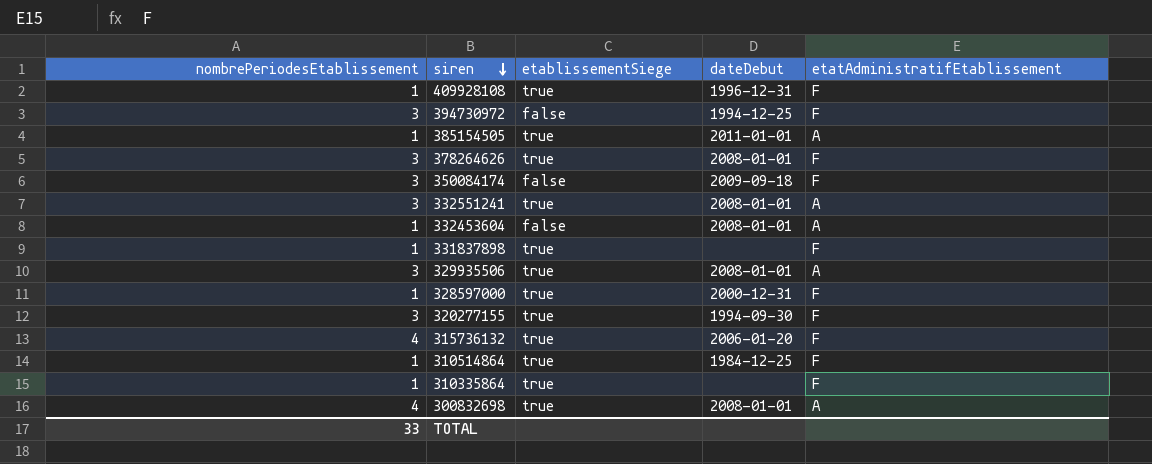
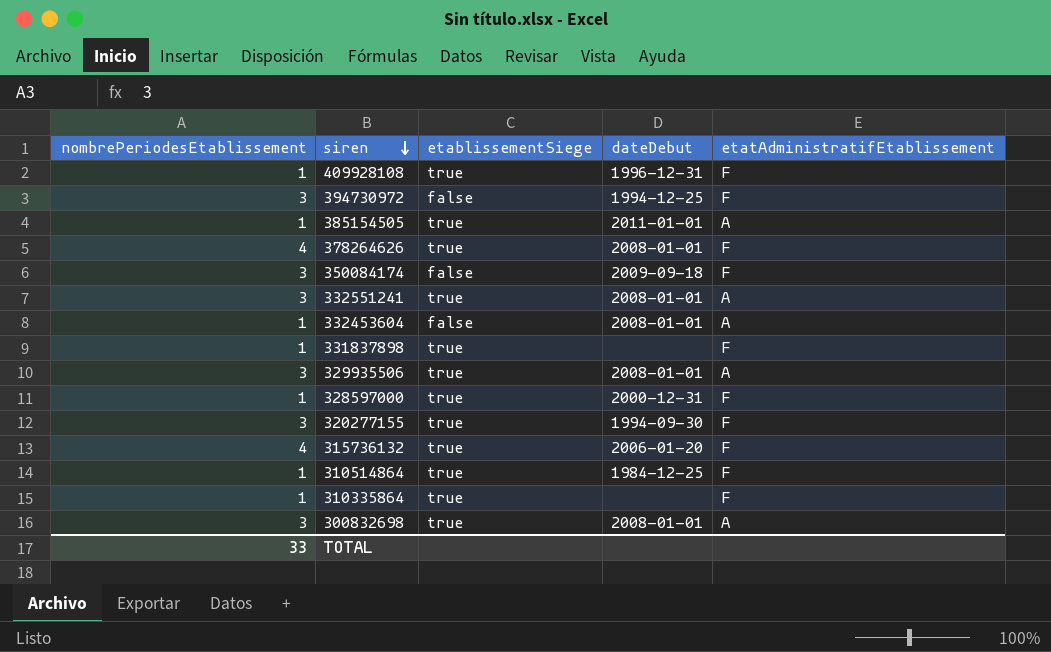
378264626 | nombrePeriodesEtablissement: 3 -> 4
300832698 | nombrePeriodesEtablissement: 4 -> 3

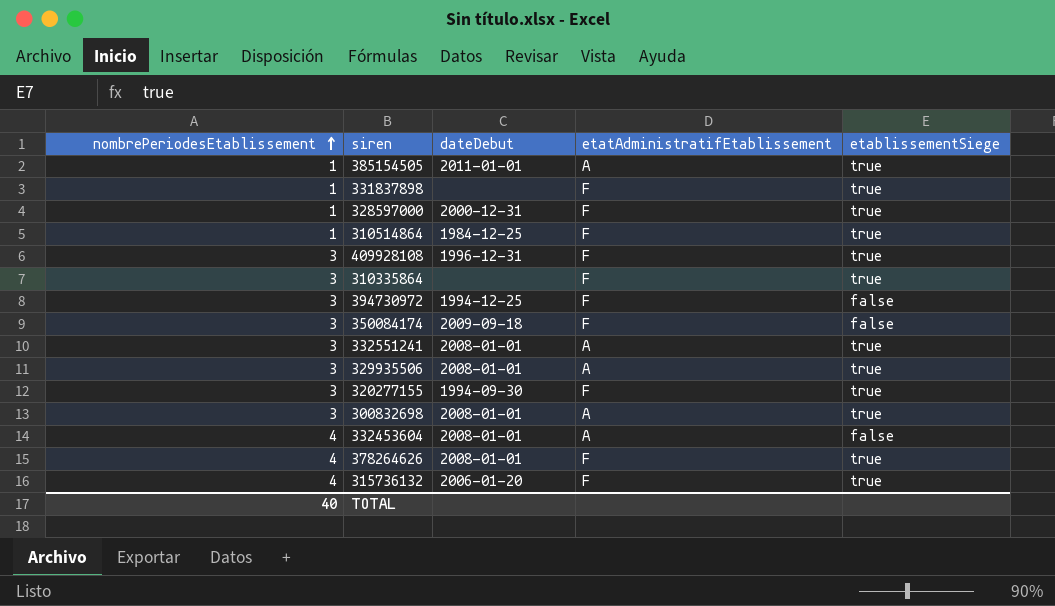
row order: siren descending -> nombrePeriodesEtablissement ascending
column etablissementSiege | position: 3 -> 5
409928108 | nombrePeriodesEtablissement: 1 -> 3
310335864 | nombrePeriodesEtablissement: 1 -> 3
332453604 | nombrePeriodesEtablissement: 1 -> 4
TOTAL | nombrePeriodesEtablissement: 33 -> 40

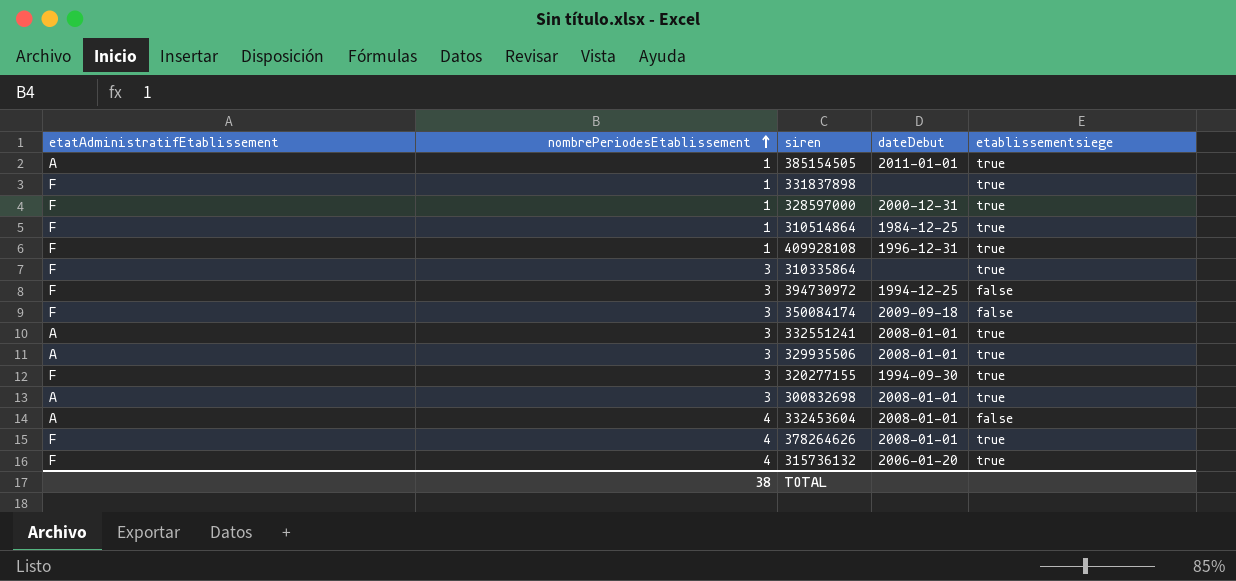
column etatAdministratifEtablissement | position: 4 -> 1
column name: etablissementSiege -> etablissementsiege
409928108 | nombrePeriodesEtablissement: 3 -> 1
TOTAL | nombrePeriodesEtablissement: 40 -> 38

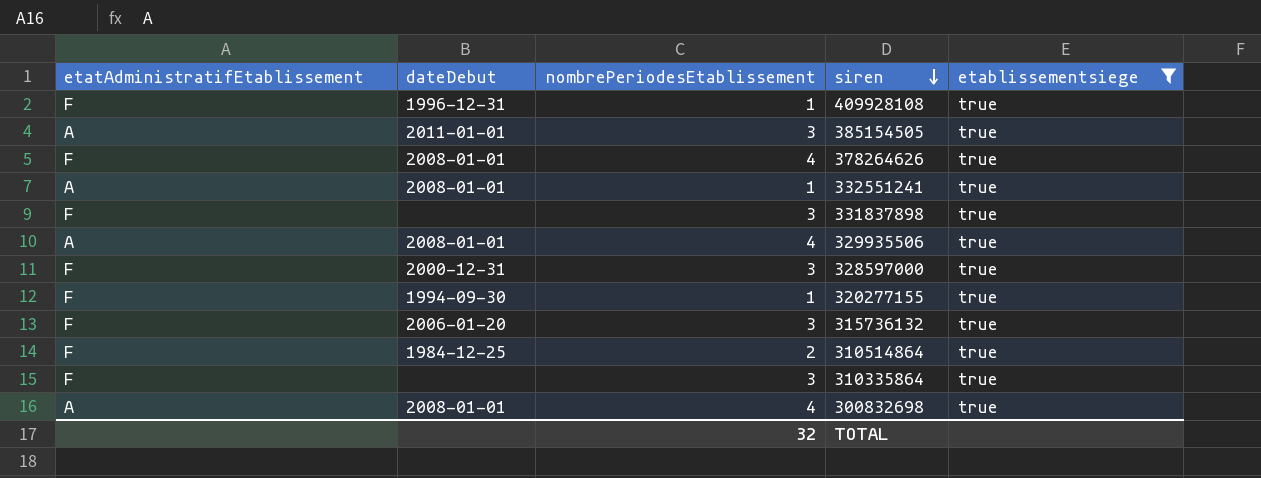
filter: none -> etablissementsiege = true
row order: nombrePeriodesEtablissement ascending -> siren descending
column dateDebut | position: 4 -> 2
385154505 | nombrePeriodesEtablissement: 1 -> 3
332551241 | nombrePeriodesEtablissement: 3 -> 1
331837898 | nombrePeriodesEtablissement: 1 -> 3
329935506 | nombrePeriodesEtablissement: 3 -> 4
328597000 | nombrePeriodesEtablissement: 1 -> 3
320277155 | nombrePeriodesEtablissement: 3 -> 1
315736132 | nombrePeriodesEtablissement: 4 -> 3
310514864 | nombrePeriodesEtablissement: 1 -> 2
300832698 | nombrePeriodesEtablissement: 3 -> 4
TOTAL | nombrePeriodesEtablissement: 38 -> 32

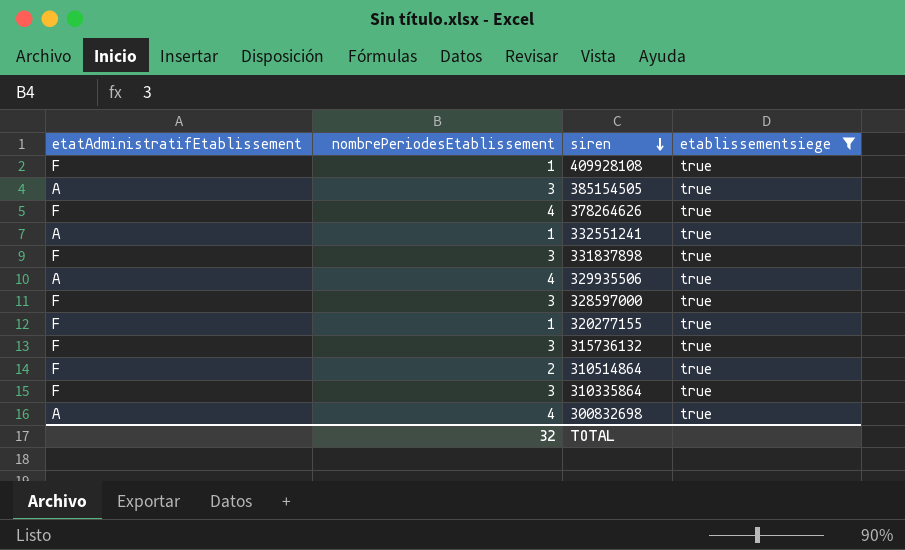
column dateDebut | position: 2 -> none

